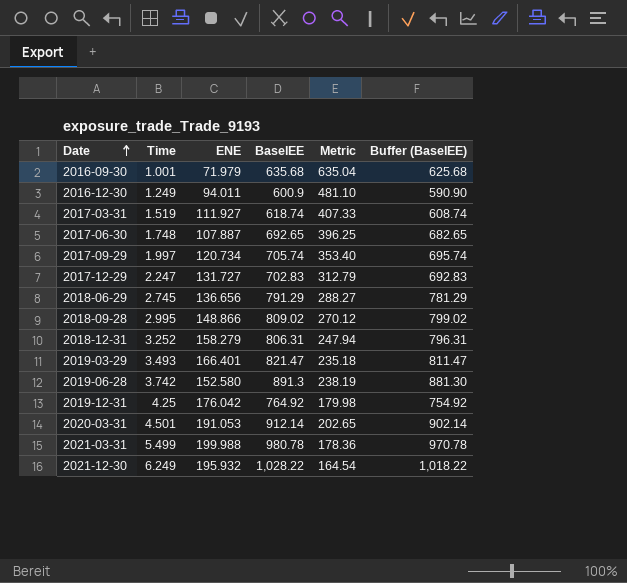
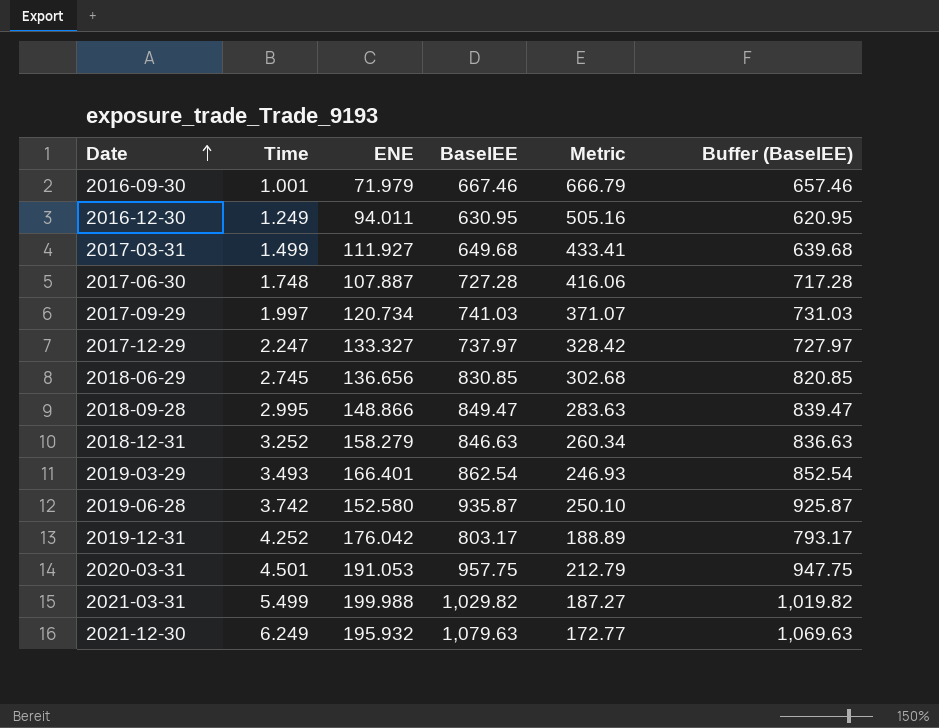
2016-09-30 | BaselEE: 635.68 -> 667.46
2016-09-30 | Metric: 635.04 -> 666.79
2016-09-30 | Buffer (BaselEE): 625.68 -> 657.46
2016-12-30 | BaselEE: 600.9 -> 630.95
2016-12-30 | Metric: 481.10 -> 505.16
2016-12-30 | Buffer (BaselEE): 590.90 -> 620.95
2017-03-31 | Time: 1.519 -> 1.499
2017-03-31 | BaselEE: 618.74 -> 649.68
2017-03-31 | Metric: 407.33 -> 433.41
2017-03-31 | Buffer (BaselEE): 608.74 -> 639.68
2017-06-30 | BaselEE: 692.65 -> 727.28
2017-06-30 | Metric: 396.25 -> 416.06
2017-06-30 | Buffer (BaselEE): 682.65 -> 717.28
2017-09-29 | BaselEE: 705.74 -> 741.03
2017-09-29 | Metric: 353.40 -> 371.07
2017-09-29 | Buffer (BaselEE): 695.74 -> 731.03
2017-12-29 | ENE: 131.727 -> 133.327
2017-12-29 | BaselEE: 702.83 -> 737.97
2017-12-29 | Metric: 312.79 -> 328.42
2017-12-29 | Buffer (BaselEE): 692.83 -> 727.97
2018-06-29 | BaselEE: 791.29 -> 830.85
2018-06-29 | Metric: 288.27 -> 302.68
2018-06-29 | Buffer (BaselEE): 781.29 -> 820.85
2018-09-28 | BaselEE: 809.02 -> 849.47
2018-09-28 | Metric: 270.12 -> 283.63
2018-09-28 | Buffer (BaselEE): 799.02 -> 839.47
2018-12-31 | BaselEE: 806.31 -> 846.63
2018-12-31 | Metric: 247.94 -> 260.34
2018-12-31 | Buffer (BaselEE): 796.31 -> 836.63
2019-03-29 | BaselEE: 821.47 -> 862.54
2019-03-29 | Metric: 235.18 -> 246.93
2019-03-29 | Buffer (BaselEE): 811.47 -> 852.54
2019-06-28 | BaselEE: 891.3 -> 935.87
2019-06-28 | Metric: 238.19 -> 250.10
2019-06-28 | Buffer (BaselEE): 881.30 -> 925.87
2019-12-31 | Time: 4.25 -> 4.252
2019-12-31 | BaselEE: 764.92 -> 803.17
2019-12-31 | Metric: 179.98 -> 188.89
2019-12-31 | Buffer (BaselEE): 754.92 -> 793.17
2020-03-31 | BaselEE: 912.14 -> 957.75
2020-03-31 | Metric: 202.65 -> 212.79
2020-03-31 | Buffer (BaselEE): 902.14 -> 947.75
2021-03-31 | BaselEE: 980.78 -> 1,029.82
2021-03-31 | Metric: 178.36 -> 187.27
2021-03-31 | Buffer (BaselEE): 970.78 -> 1,019.82
2021-12-30 | BaselEE: 1,028.22 -> 1,079.63
2021-12-30 | Metric: 164.54 -> 172.77
2021-12-30 | Buffer (BaselEE): 1,018.22 -> 1,069.63

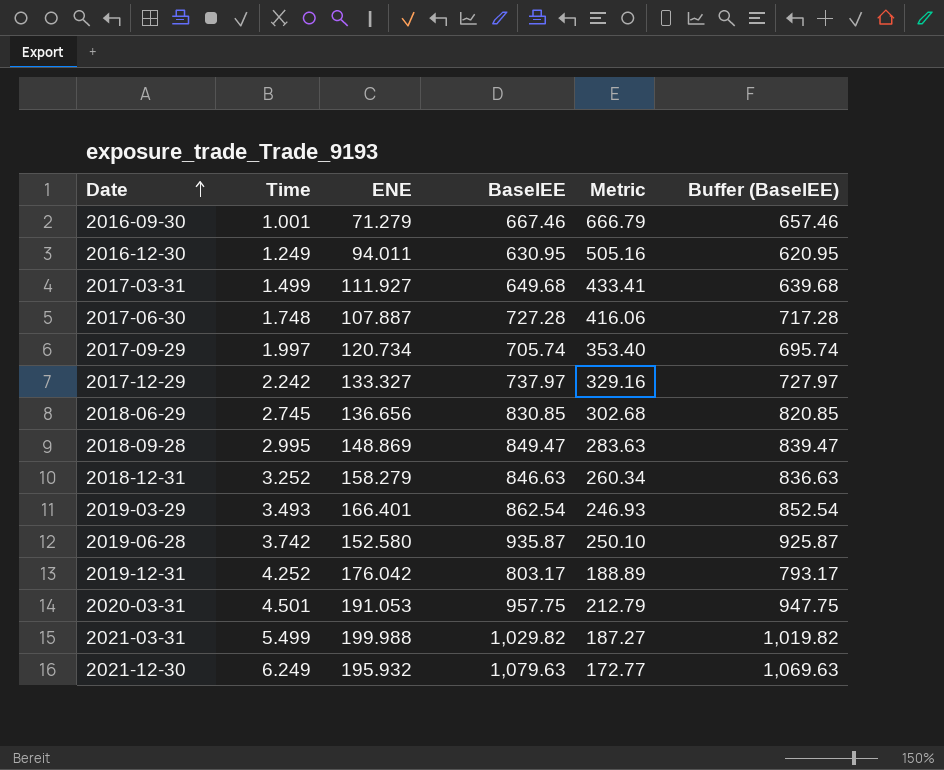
2016-09-30 | ENE: 71.979 -> 71.279
2017-09-29 | BaselEE: 741.03 -> 705.74
2017-09-29 | Metric: 371.07 -> 353.40
2017-09-29 | Buffer (BaselEE): 731.03 -> 695.74
2017-12-29 | Time: 2.247 -> 2.242
2017-12-29 | Metric: 328.42 -> 329.16
2018-09-28 | ENE: 148.866 -> 148.869

